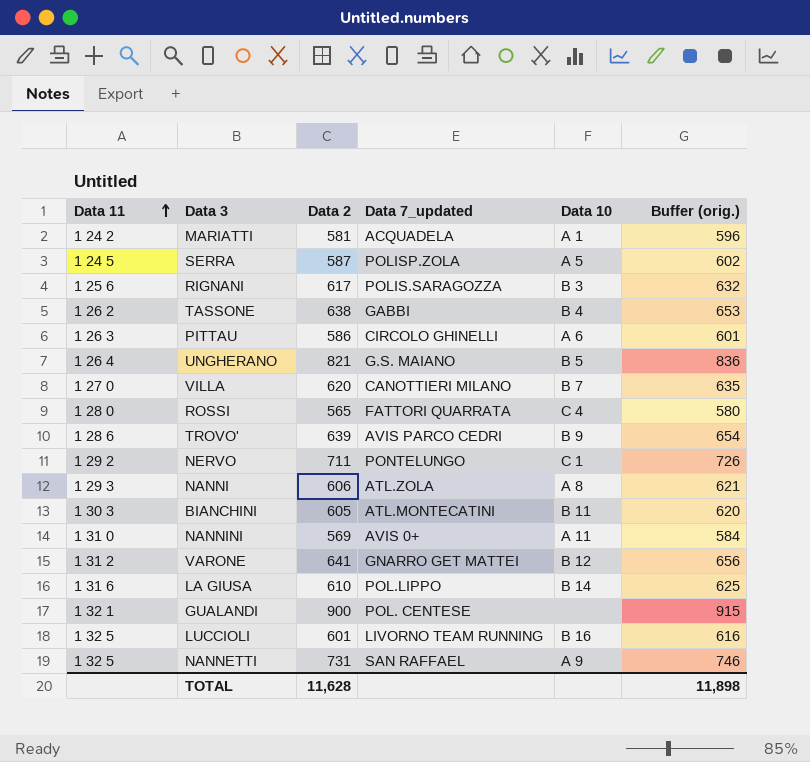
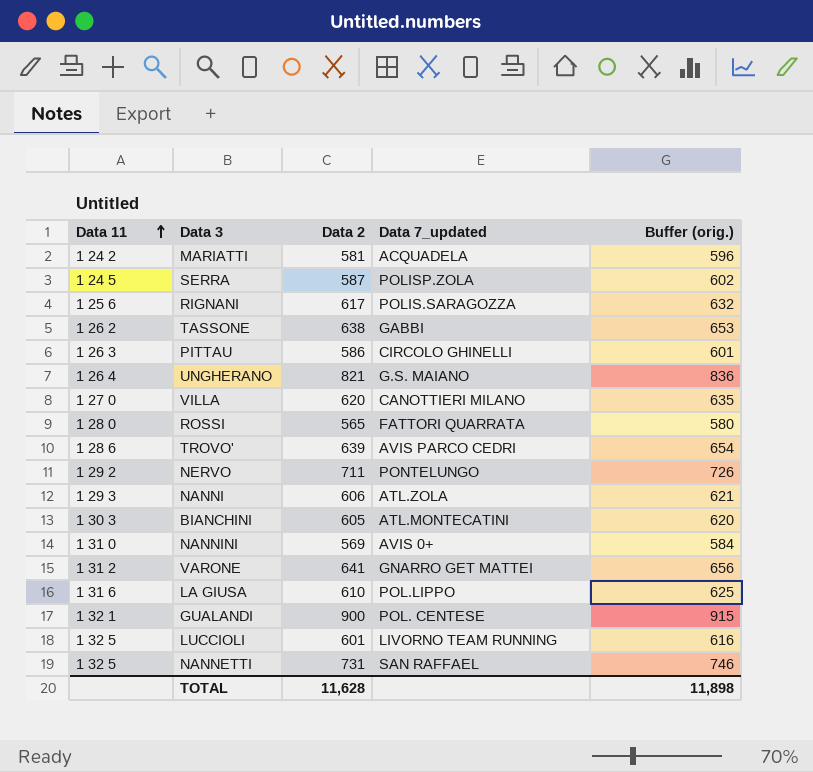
column Data 10 | position: 5 -> none

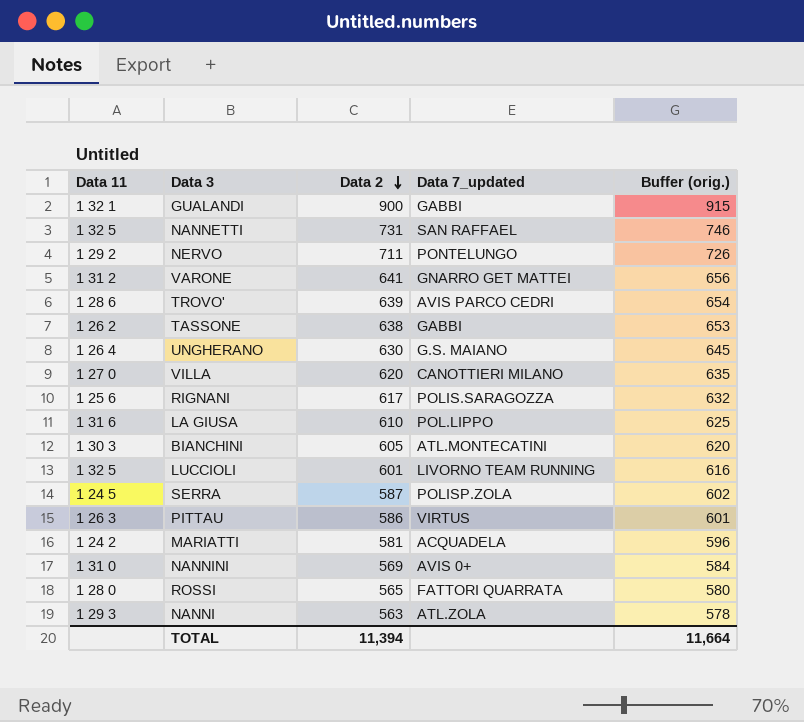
row order: Data 11 ascending -> Data 2 descending
GUALANDI | Data 7_updated: POL. CENTESE -> GABBI
UNGHERANO | Data 2: 821 -> 630
UNGHERANO | Buffer (orig.): 836 -> 645
PITTAU | Data 7_updated: CIRCOLO GHINELLI -> VIRTUS
NANNI | Data 2: 606 -> 563
NANNI | Buffer (orig.): 621 -> 578
TOTAL | Data 2: 11,628 -> 11,394
TOTAL | Buffer (orig.): 11,898 -> 11,664

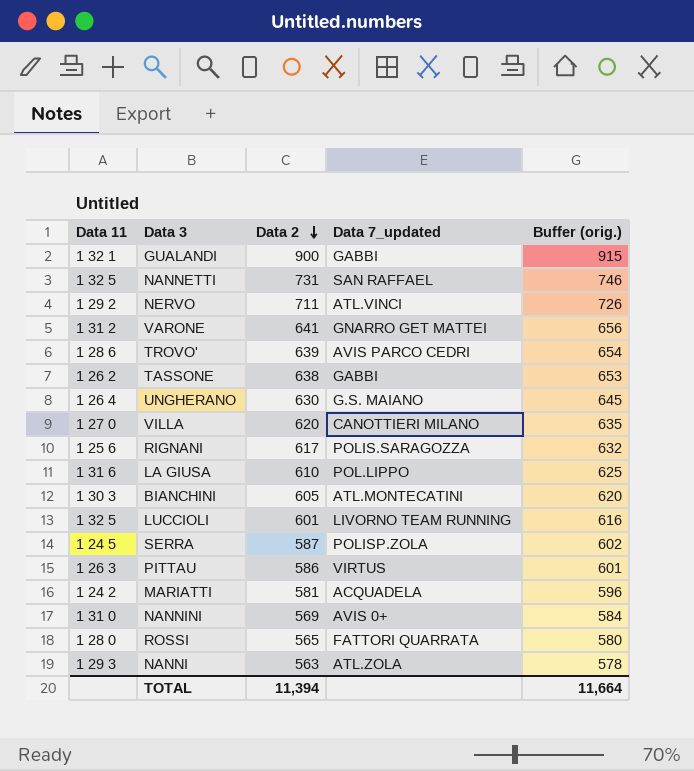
NERVO | Data 7_updated: PONTELUNGO -> ATL.VINCI

